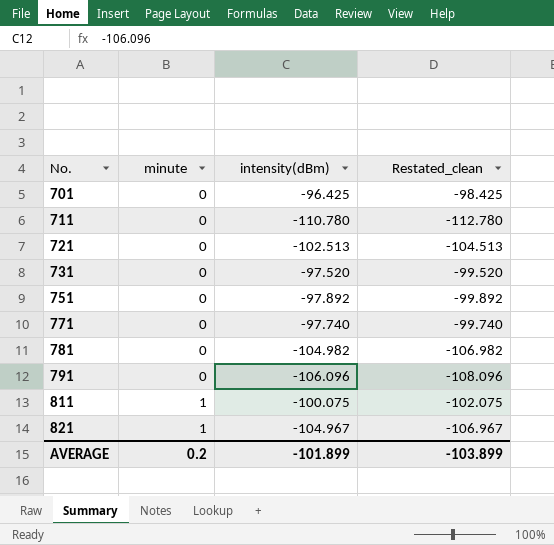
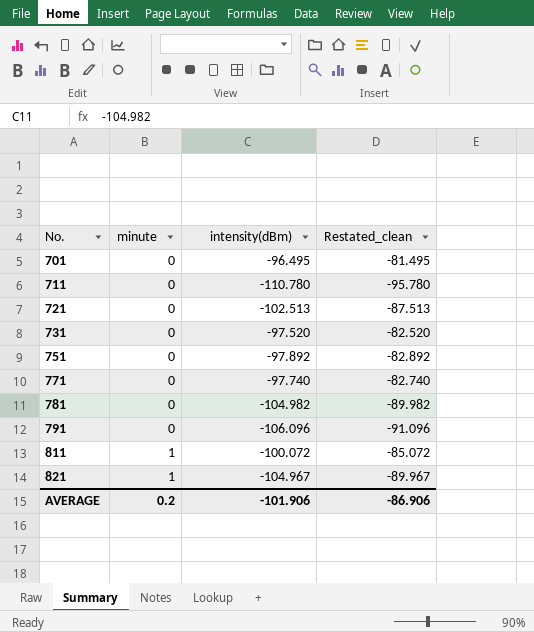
column Restated_clean | formula: [intensity(dBm)] - 2 -> [intensity(dBm)] + 15
701 | intensity(dBm): -96.425 -> -96.495
811 | intensity(dBm): -100.075 -> -100.072
AVERAGE | intensity(dBm): -101.899 -> -101.906
AVERAGE | Restated_clean: -103.899 -> -86.906

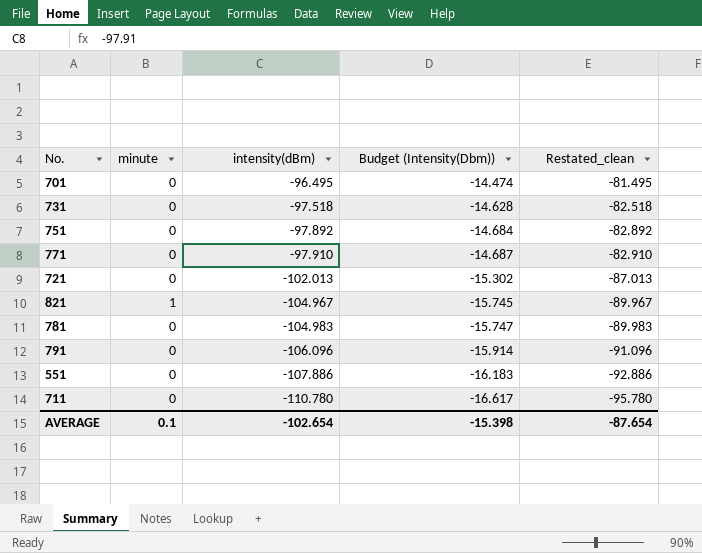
row order: No. ascending -> intensity(dBm) descending
column Budget (Intensity(Dbm)) | formula: none -> [intensity(dBm)] * 0.15
row 811: 1 | -100.072 | -85.072 -> none
731 | intensity(dBm): -97.520 -> -97.518
731 | Restated_clean: -82.520 -> -82.518
771 | intensity(dBm): -97.740 -> -97.910
771 | Restated_clean: -82.740 -> -82.910
721 | intensity(dBm): -102.513 -> -102.013
721 | Restated_clean: -87.513 -> -87.013
781 | intensity(dBm): -104.982 -> -104.983
781 | Restated_clean: -89.982 -> -89.983
row 551: none -> 0 | -107.886 | -16.183 | -92.886
AVERAGE | minute: 0.2 -> 0.1
AVERAGE | intensity(dBm): -101.906 -> -102.654
AVERAGE | Restated_clean: -86.906 -> -87.654

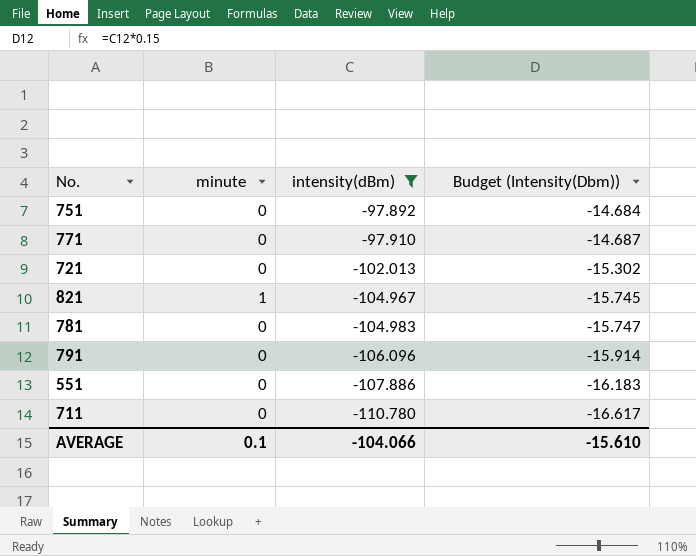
filter: none -> intensity(dBm) <= -97.892
column Restated_clean | formula: [intensity(dBm)] + 15 -> none
AVERAGE | intensity(dBm): -102.654 -> -104.066
AVERAGE | Budget (Intensity(Dbm)): -15.398 -> -15.610

